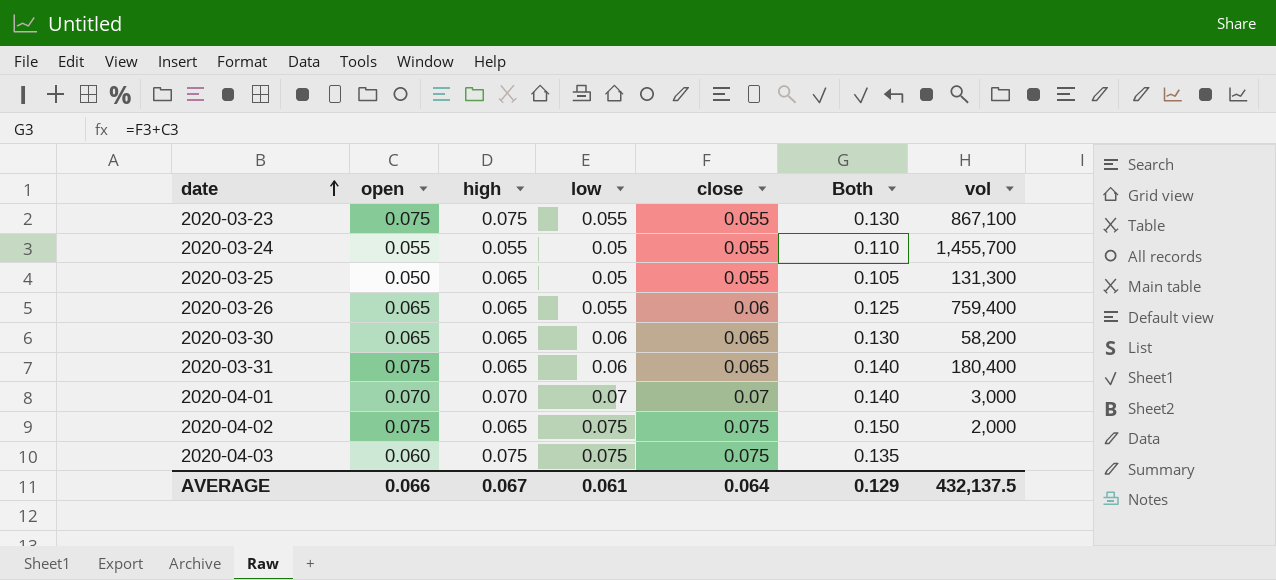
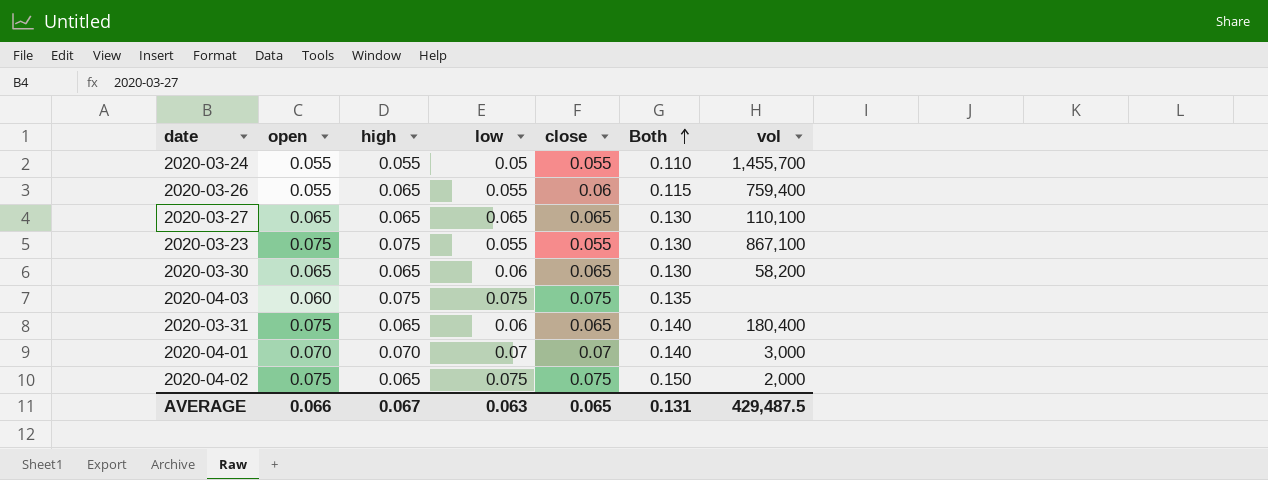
row order: date ascending -> Both ascending
row 2020-03-25: 0.050 | 0.065 | 0.05 | 0.055 | 0.105 | 131,300 -> none
2020-03-26 | open: 0.065 -> 0.055
2020-03-26 | Both: 0.125 -> 0.115
row 2020-03-27: none -> 0.065 | 0.065 | 0.065 | 0.065 | 0.130 | 110,100
AVERAGE | low: 0.061 -> 0.063
AVERAGE | close: 0.064 -> 0.065
AVERAGE | Both: 0.129 -> 0.131
AVERAGE | vol: 432,137.5 -> 429,487.5

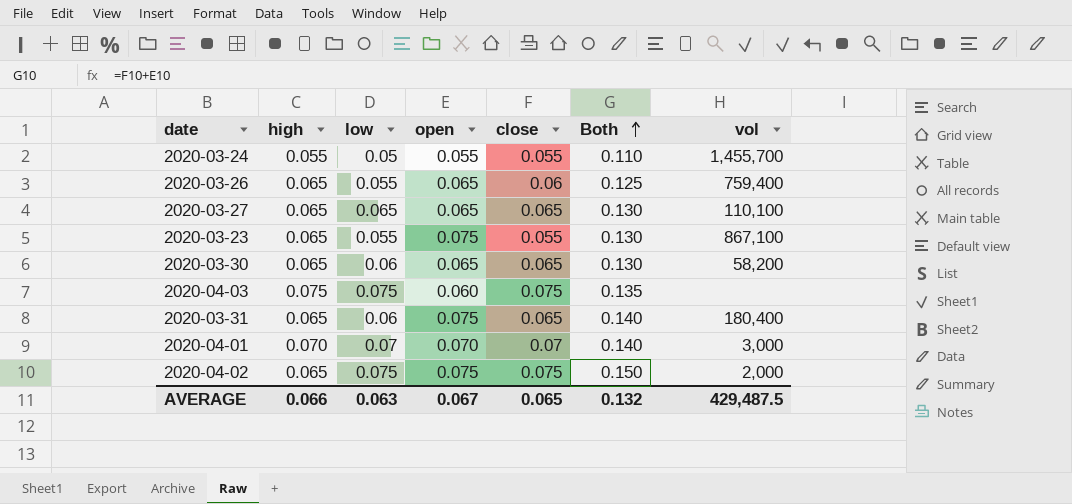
column open | position: 2 -> 4
2020-03-26 | open: 0.055 -> 0.065
2020-03-26 | Both: 0.115 -> 0.125
2020-03-23 | high: 0.075 -> 0.065
AVERAGE | high: 0.067 -> 0.066
AVERAGE | open: 0.066 -> 0.067
AVERAGE | Both: 0.131 -> 0.132

